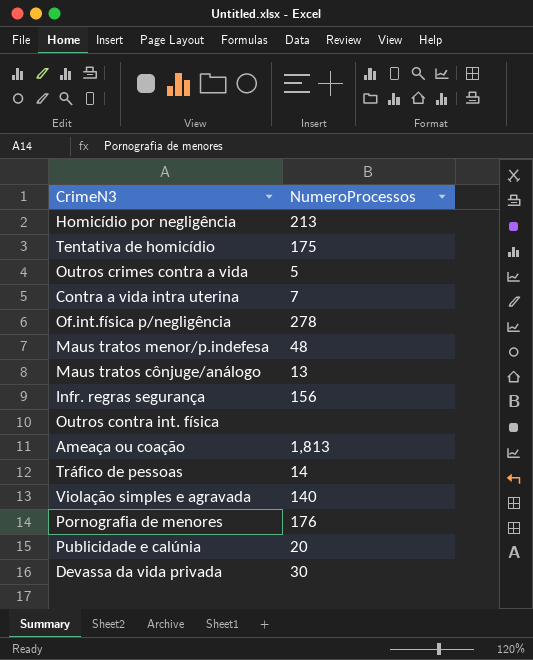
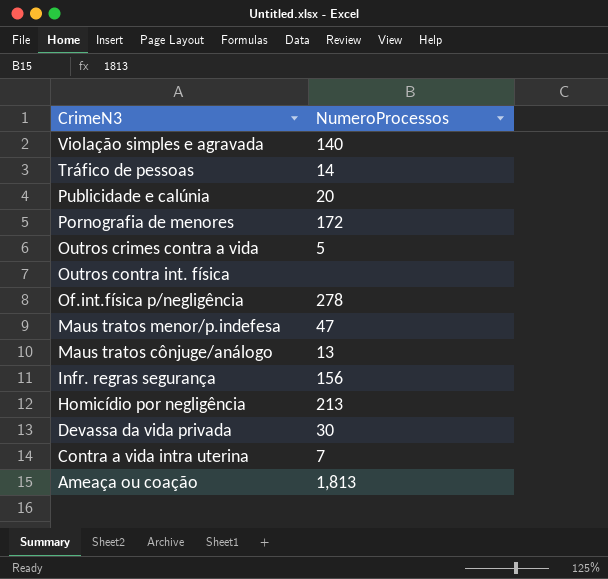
row order: none -> CrimeN3 descending
row Tentativa de homicídio: 175 -> none
Pornografia de menores | NumeroProcessos: 176 -> 172
Maus tratos menor/p.indefesa | NumeroProcessos: 48 -> 47

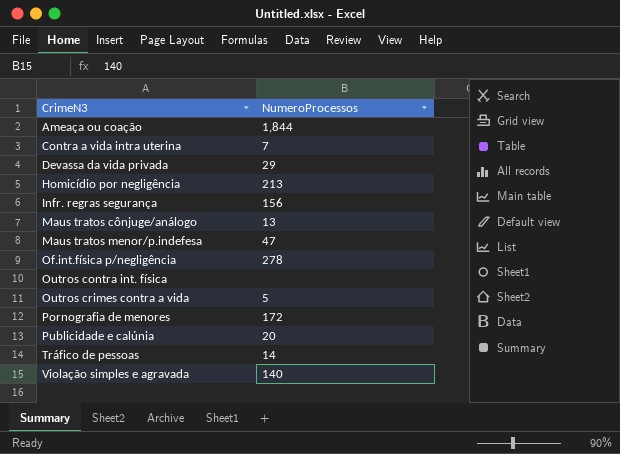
row order: CrimeN3 descending -> CrimeN3 ascending
Ameaça ou coação | NumeroProcessos: 1,813 -> 1,844
Devassa da vida privada | NumeroProcessos: 30 -> 29

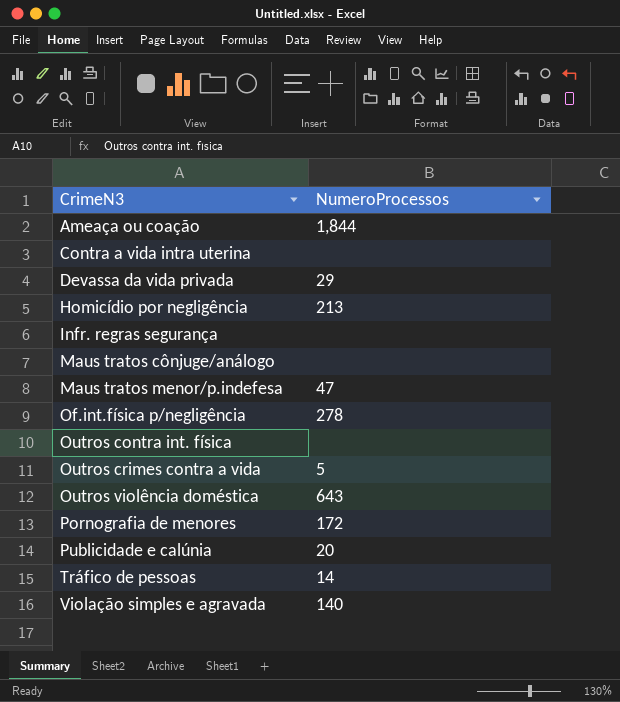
Contra a vida intra uterina | NumeroProcessos: 7 -> none
Infr. regras segurança | NumeroProcessos: 156 -> none
Maus tratos cônjuge/análogo | NumeroProcessos: 13 -> none
row Outros violência doméstica: none -> 643

